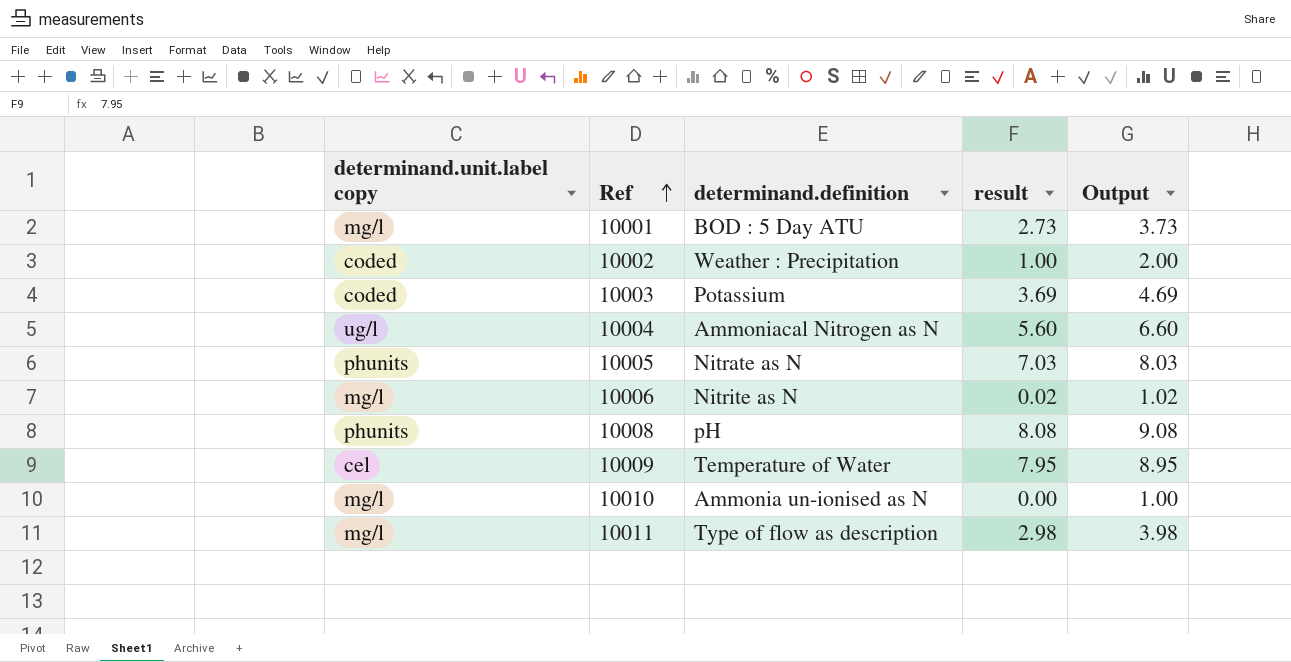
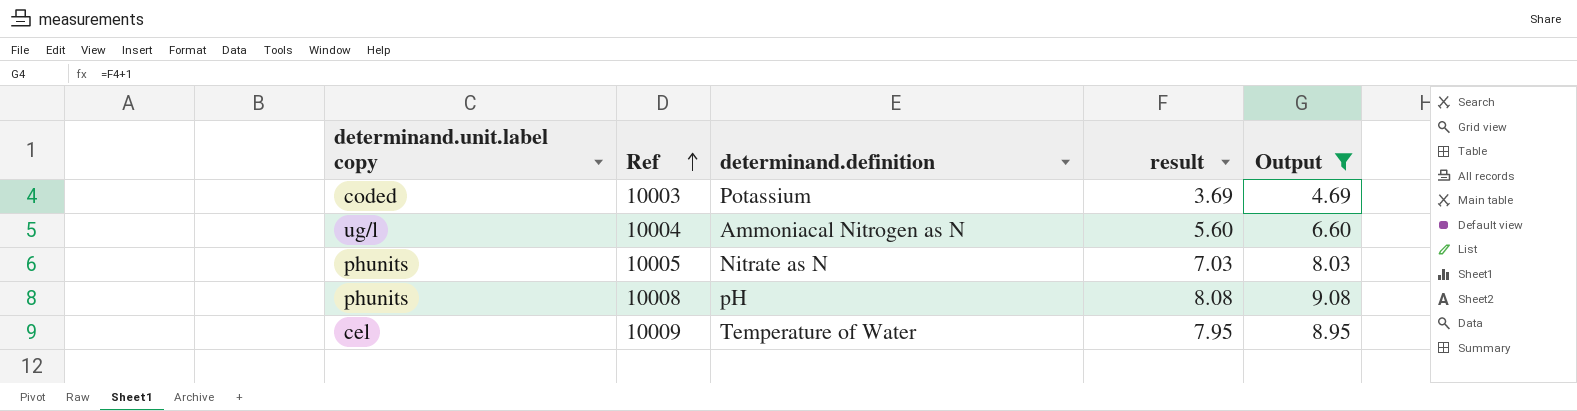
filter: none -> Output >= 4.69

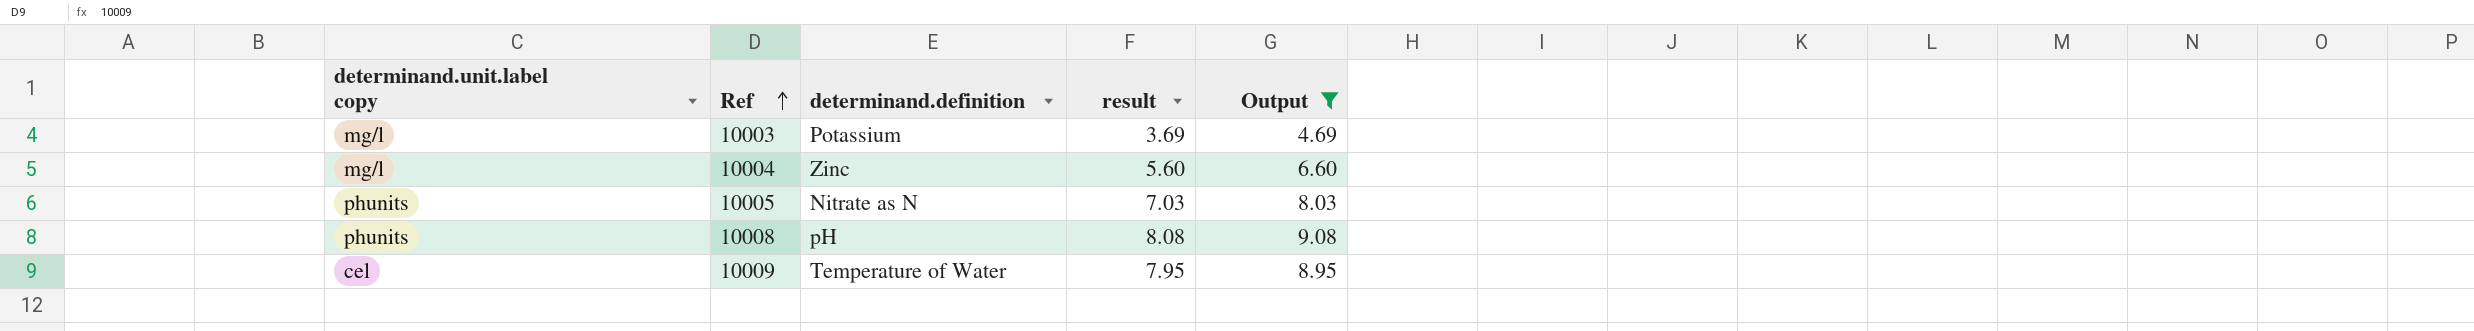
10003 | determinand.unit.label copy: coded -> mg/l
10004 | determinand.unit.label copy: ug/l -> mg/l
10004 | determinand.definition: Ammoniacal Nitrogen as N -> Zinc

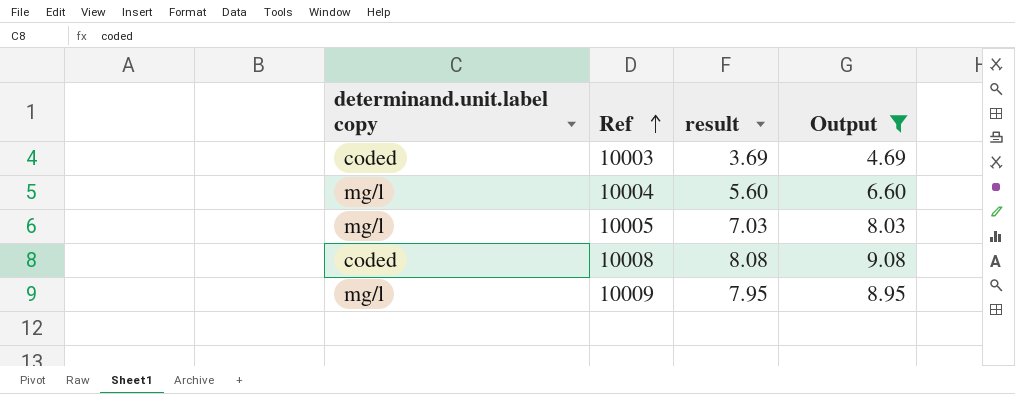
column determinand.definition | position: 3 -> none
10003 | determinand.unit.label copy: mg/l -> coded
10005 | determinand.unit.label copy: phunits -> mg/l
10008 | determinand.unit.label copy: phunits -> coded
10009 | determinand.unit.label copy: cel -> mg/l

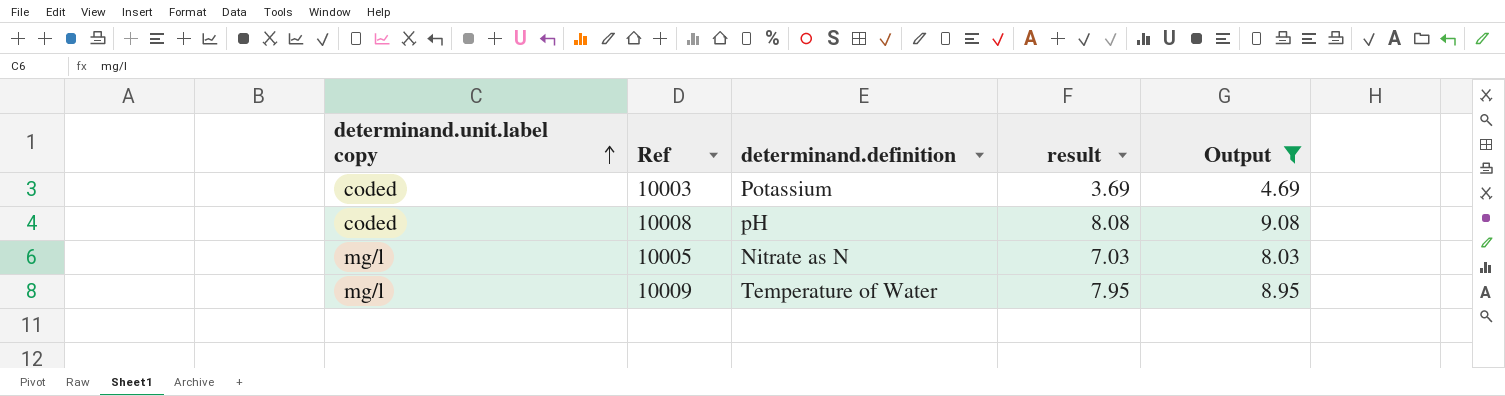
row order: Ref ascending -> determinand.unit.label copy ascending
column determinand.definition | position: none -> 3
row 10004: mg/l | 5.60 | 6.60 -> none

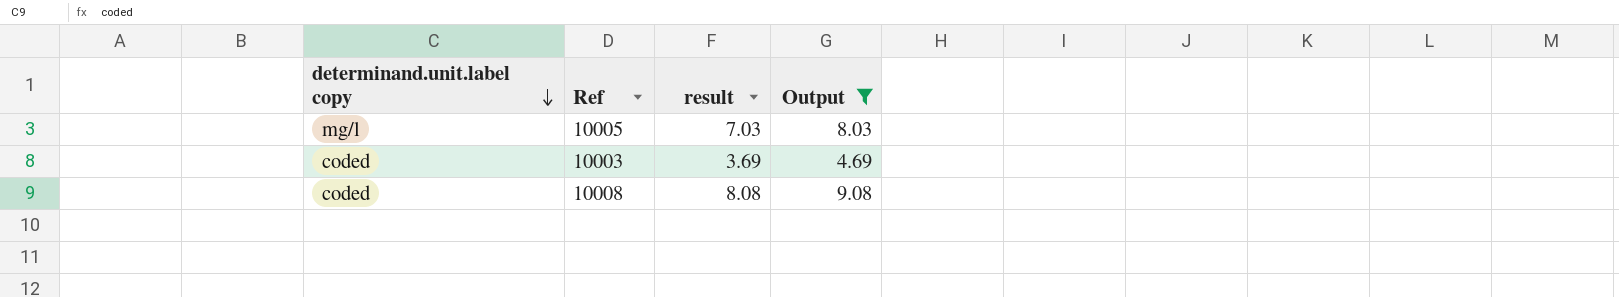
row order: determinand.unit.label copy ascending -> determinand.unit.label copy descending
column determinand.definition | position: 3 -> none
row 10009: mg/l | Temperature of Water | 7.95 | 8.95 -> none

